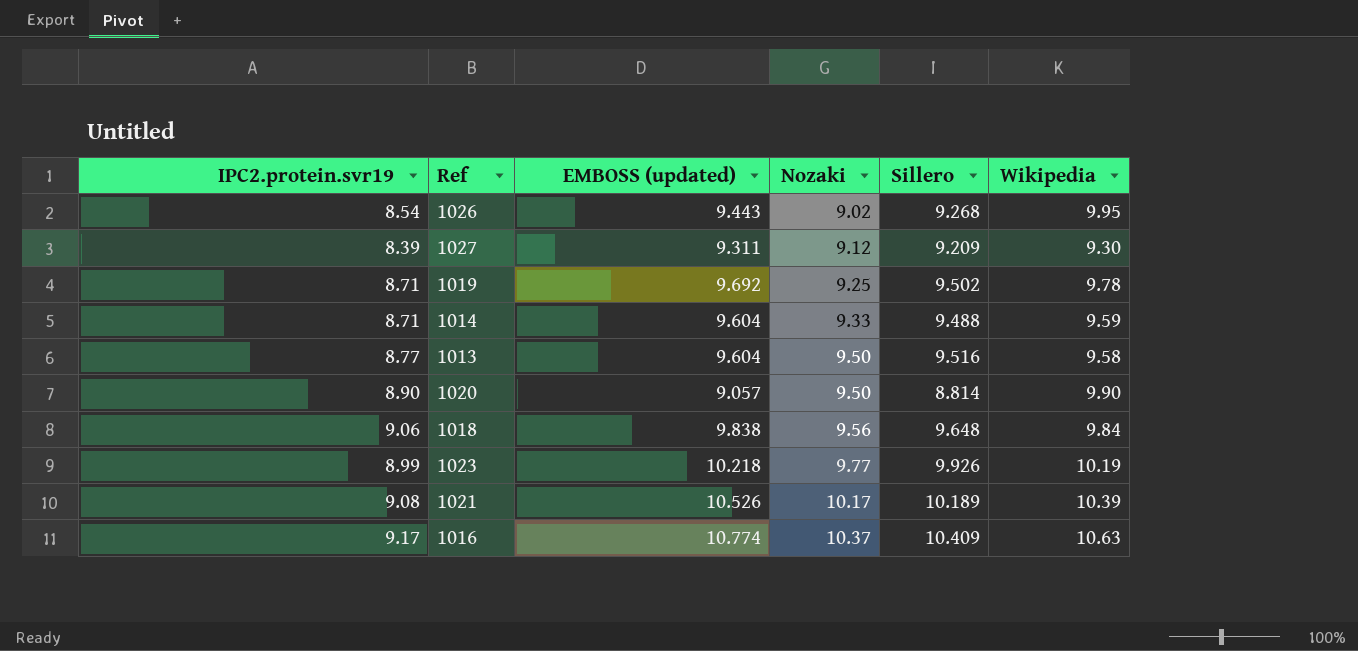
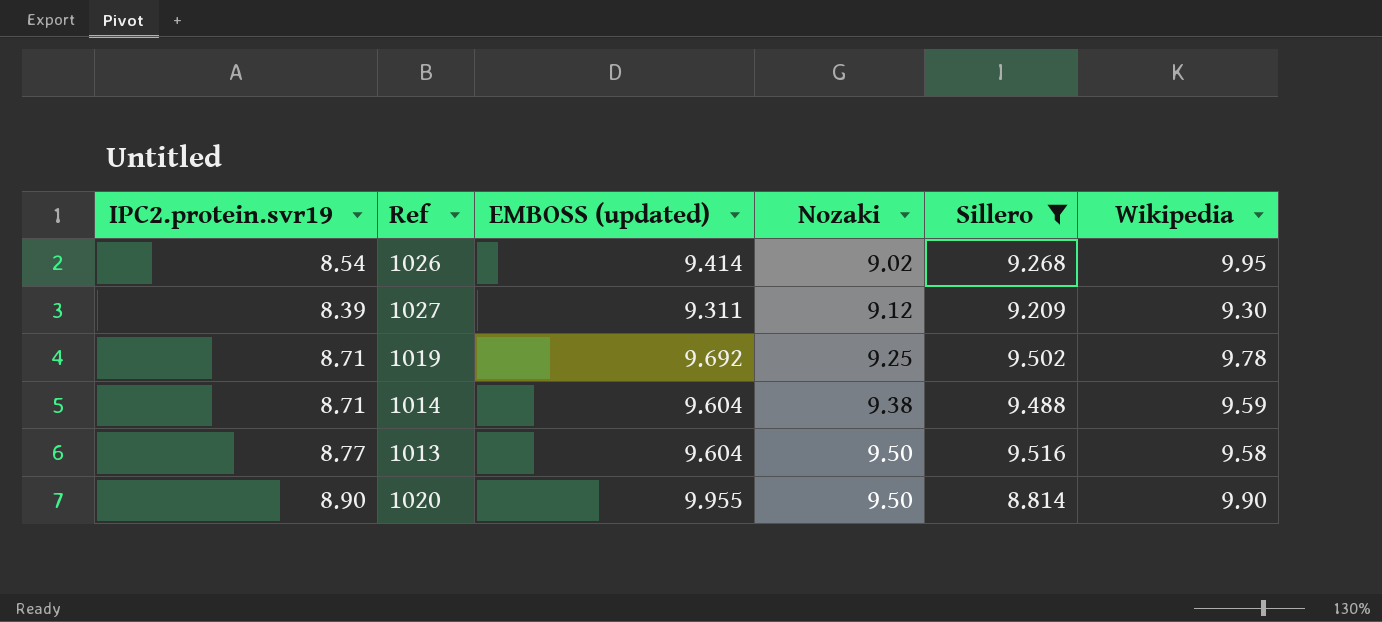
filter: none -> Sillero <= 9.516
1026 | EMBOSS (updated): 9.443 -> 9.414
1014 | Nozaki: 9.33 -> 9.38
1020 | EMBOSS (updated): 9.057 -> 9.955

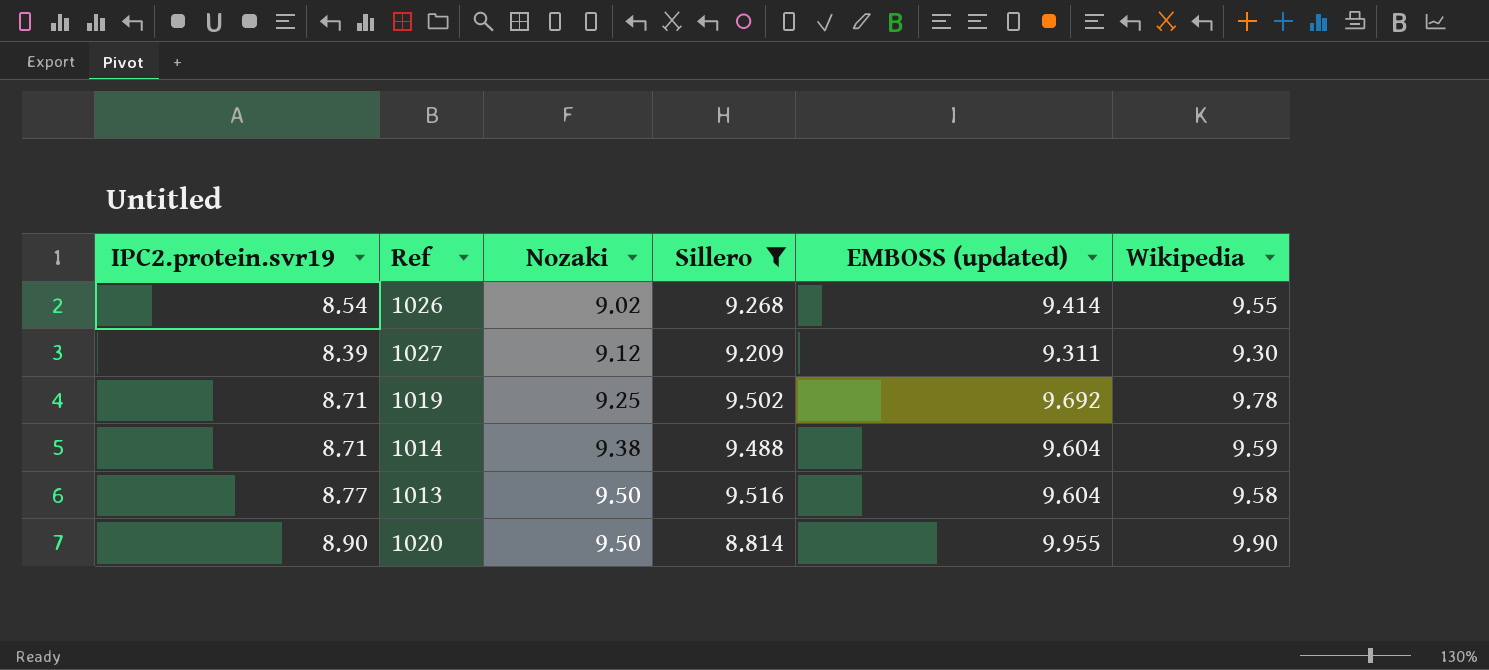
column EMBOSS (updated) | position: 3 -> 5
1026 | Wikipedia: 9.95 -> 9.55

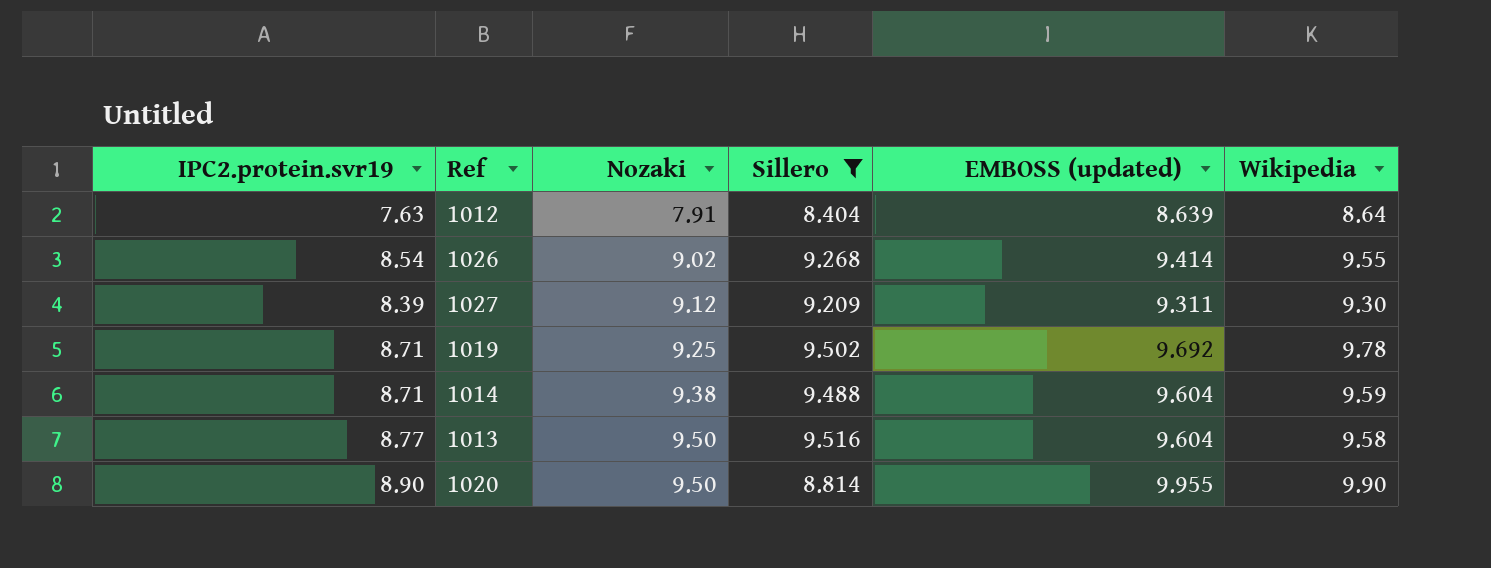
row 1012: none -> 7.63 | 7.91 | 8.404 | 8.639 | 8.64

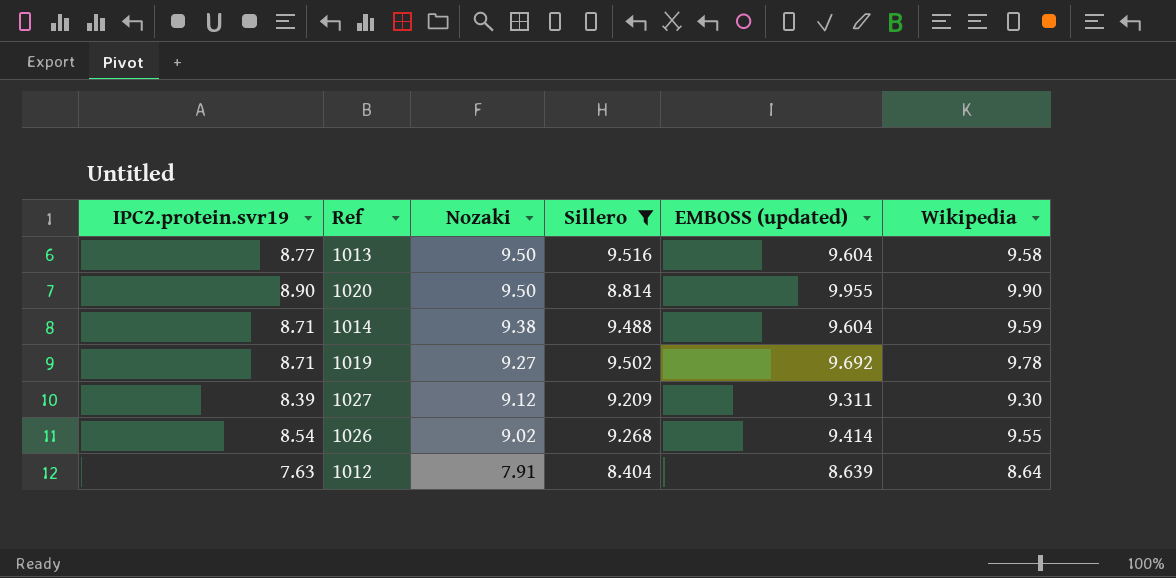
row order: Nozaki ascending -> Nozaki descending
1019 | Nozaki: 9.25 -> 9.27

